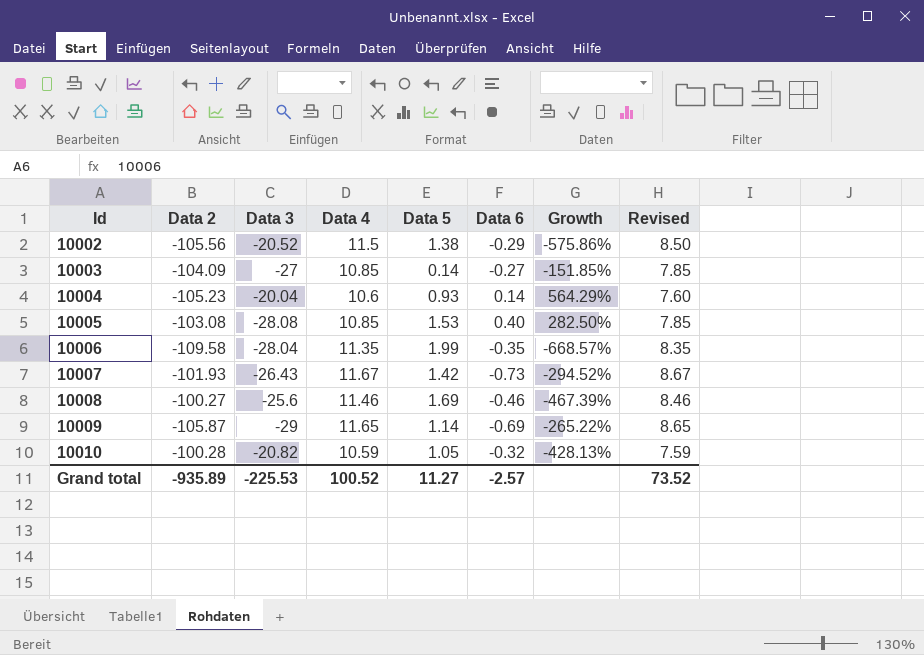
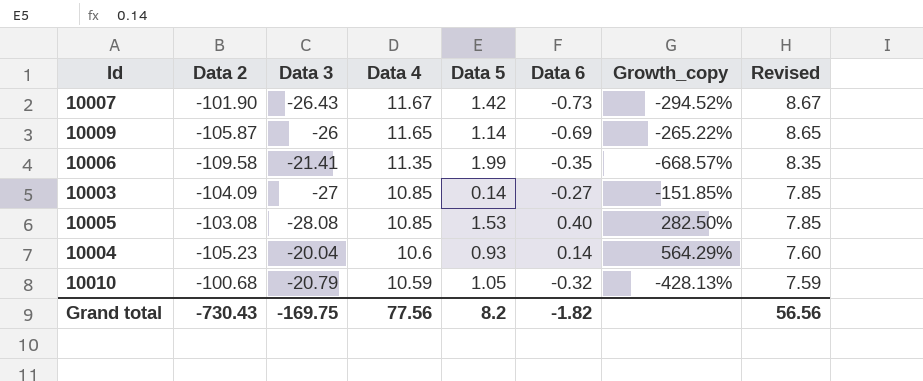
row order: Id ascending -> Data 4 descending
column name: Growth -> Growth_copy
row 10002: -105.56 | -20.52 | 11.5 | 1.38 | -0.29 | -575.86% | 8.50 -> none
row 10008: -100.27 | -25.6 | 11.46 | 1.69 | -0.46 | -467.39% | 8.46 -> none
10007 | Data 2: -101.93 -> -101.90
10009 | Data 3: -29 -> -26
10006 | Data 3: -28.04 -> -21.41
10010 | Data 2: -100.28 -> -100.68
10010 | Data 3: -20.82 -> -20.79
Grand total | Data 2: -935.89 -> -730.43
Grand total | Data 3: -225.53 -> -169.75
Grand total | Data 4: 100.52 -> 77.56
Grand total | Data 5: 11.27 -> 8.2
Grand total | Data 6: -2.57 -> -1.82
Grand total | Revised: 73.52 -> 56.56

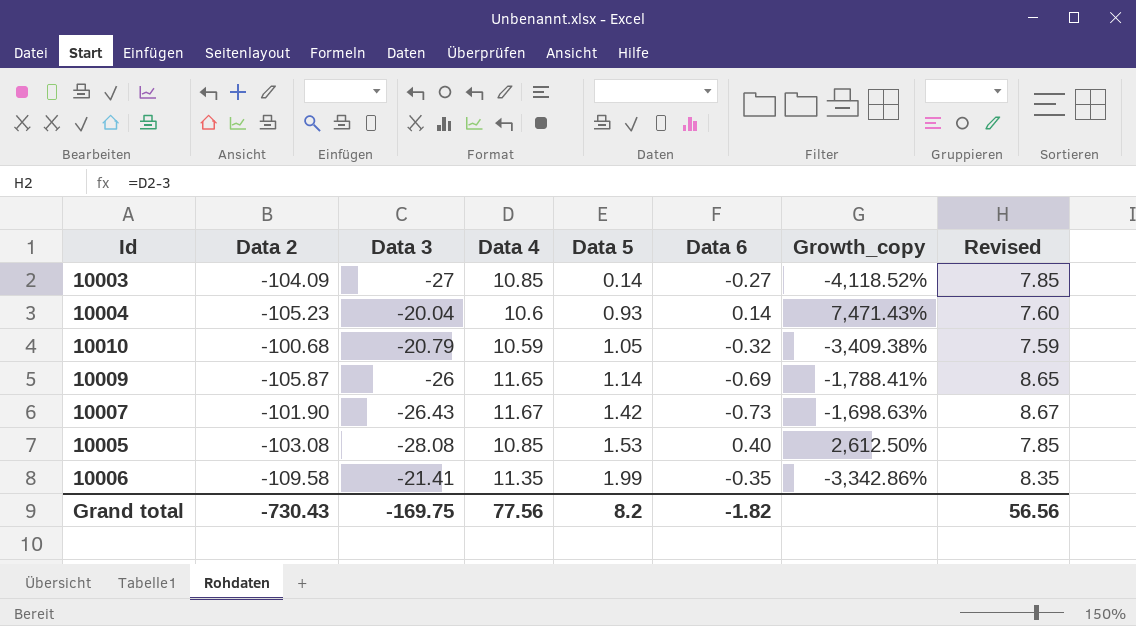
row order: Data 4 descending -> Data 5 ascending
column Growth_copy | formula: ([Data 5] - [Data 6]) / [Data 6] -> ([Data 4] - [Data 6]) / [Data 6]

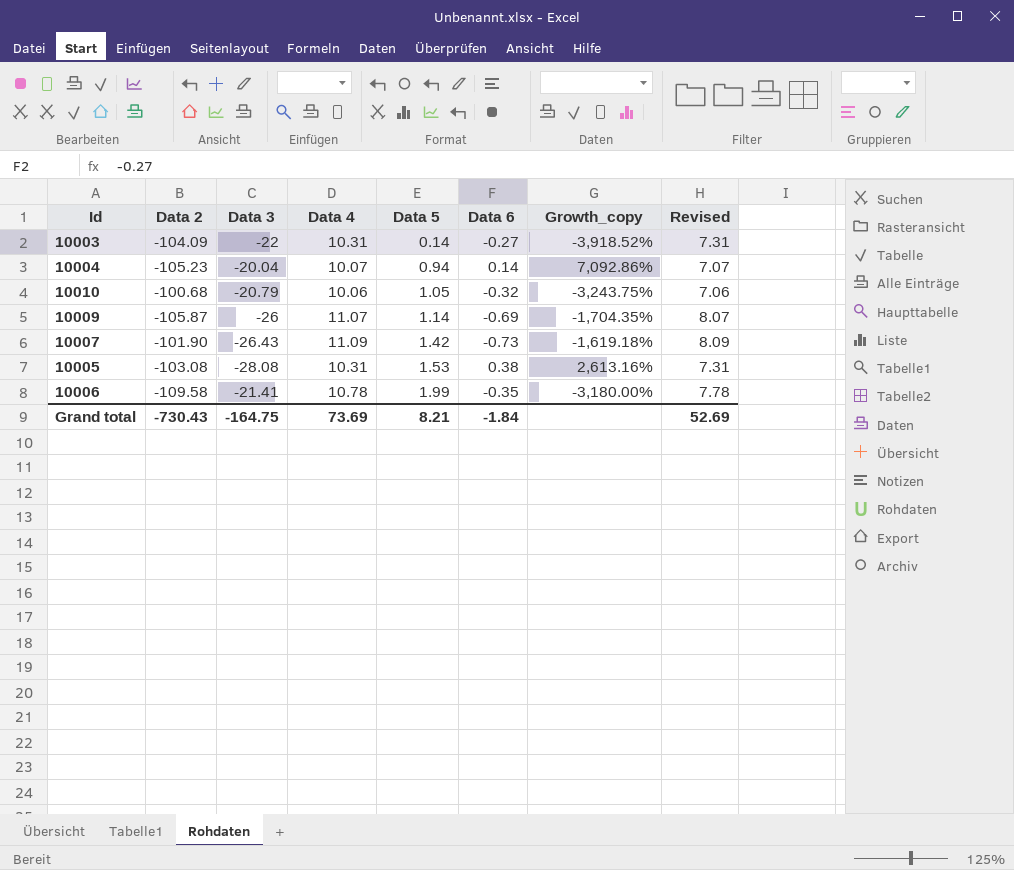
10003 | Data 3: -27 -> -22
10003 | Data 4: 10.85 -> 10.31
10003 | Growth_copy: -4,118.52% -> -3,918.52%
10003 | Revised: 7.85 -> 7.31
10004 | Data 4: 10.6 -> 10.07
10004 | Data 5: 0.93 -> 0.94
10004 | Growth_copy: 7,471.43% -> 7,092.86%
10004 | Revised: 7.60 -> 7.07
10010 | Data 4: 10.59 -> 10.06
10010 | Growth_copy: -3,409.38% -> -3,243.75%
10010 | Revised: 7.59 -> 7.06
10009 | Data 4: 11.65 -> 11.07
10009 | Growth_copy: -1,788.41% -> -1,704.35%
10009 | Revised: 8.65 -> 8.07
10007 | Data 4: 11.67 -> 11.09
10007 | Growth_copy: -1,698.63% -> -1,619.18%
10007 | Revised: 8.67 -> 8.09
10005 | Data 4: 10.85 -> 10.31
10005 | Data 6: 0.40 -> 0.38
10005 | Growth_copy: 2,612.50% -> 2,613.16%
10005 | Revised: 7.85 -> 7.31
10006 | Data 4: 11.35 -> 10.78
10006 | Growth_copy: -3,342.86% -> -3,180.00%
10006 | Revised: 8.35 -> 7.78
Grand total | Data 3: -169.75 -> -164.75
Grand total | Data 4: 77.56 -> 73.69
Grand total | Data 5: 8.2 -> 8.21
Grand total | Data 6: -1.82 -> -1.84
Grand total | Revised: 56.56 -> 52.69

